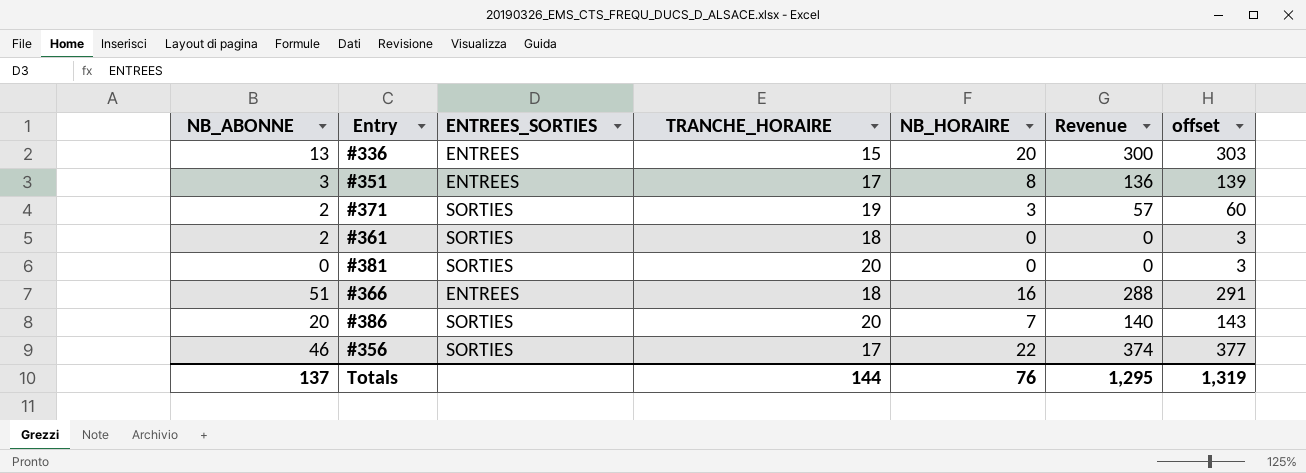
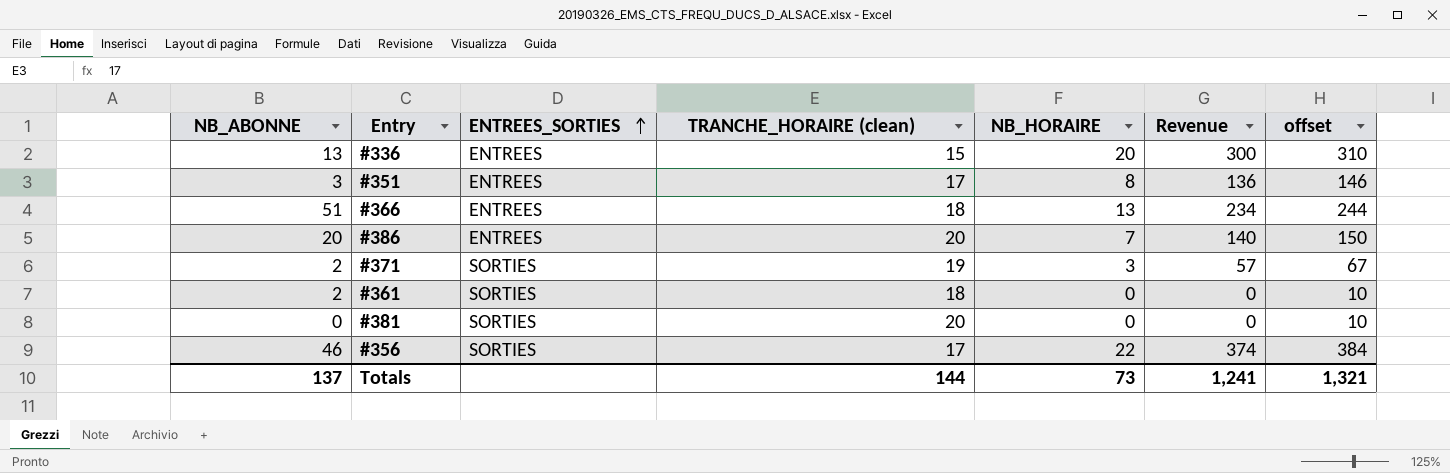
row order: none -> ENTREES_SORTIES ascending
column name: TRANCHE_HORAIRE -> TRANCHE_HORAIRE (clean)
column offset | formula: [Revenue] + 3 -> [Revenue] + 10
#366 | NB_HORAIRE: 16 -> 13
#366 | Revenue: 288 -> 234
#386 | ENTREES_SORTIES: SORTIES -> ENTREES
Totals | NB_HORAIRE: 76 -> 73
Totals | Revenue: 1,295 -> 1,241
Totals | offset: 1,319 -> 1,321

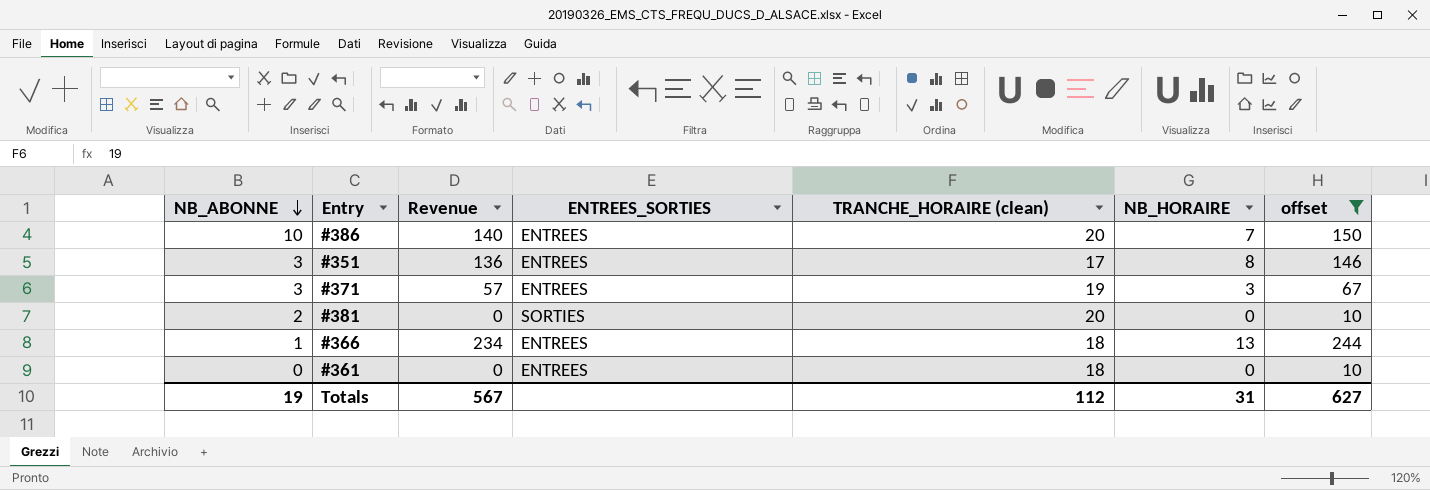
filter: none -> offset <= 244
row order: ENTREES_SORTIES ascending -> NB_ABONNE descending
column Revenue | position: 6 -> 3
#386 | NB_ABONNE: 20 -> 10
#371 | NB_ABONNE: 2 -> 3
#371 | ENTREES_SORTIES: SORTIES -> ENTREES
#381 | NB_ABONNE: 0 -> 2
#366 | NB_ABONNE: 51 -> 1
#361 | NB_ABONNE: 2 -> 0
#361 | ENTREES_SORTIES: SORTIES -> ENTREES
Totals | NB_ABONNE: 137 -> 19
Totals | Revenue: 1,241 -> 567
Totals | TRANCHE_HORAIRE (clean): 144 -> 112
Totals | NB_HORAIRE: 73 -> 31
Totals | offset: 1,321 -> 627

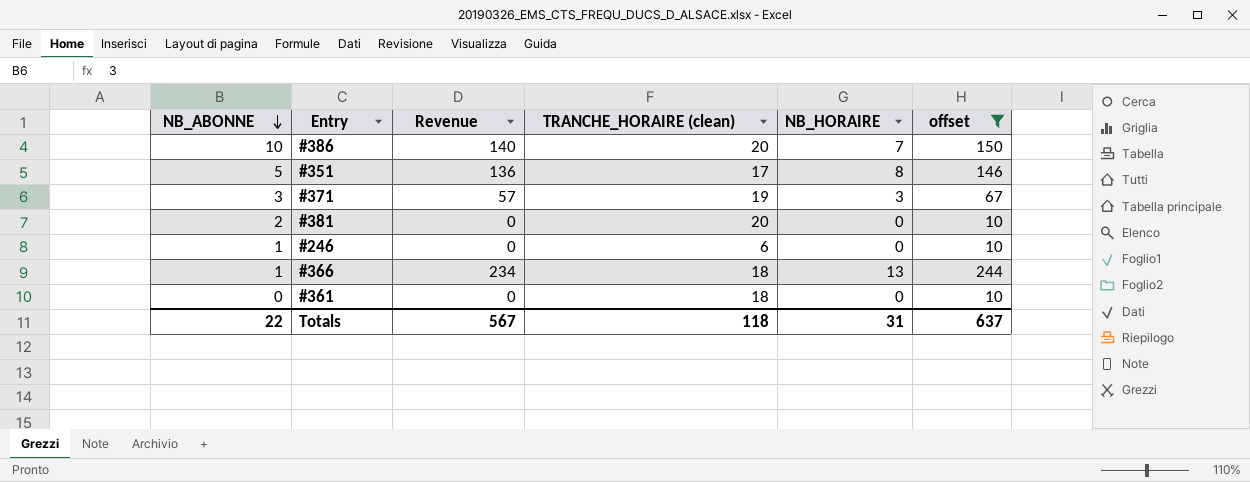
column ENTREES_SORTIES | position: 4 -> none
#351 | NB_ABONNE: 3 -> 5
row #246: none -> 1 | 0 | 6 | 0 | 10
Totals | NB_ABONNE: 19 -> 22
Totals | TRANCHE_HORAIRE (clean): 112 -> 118
Totals | offset: 627 -> 637

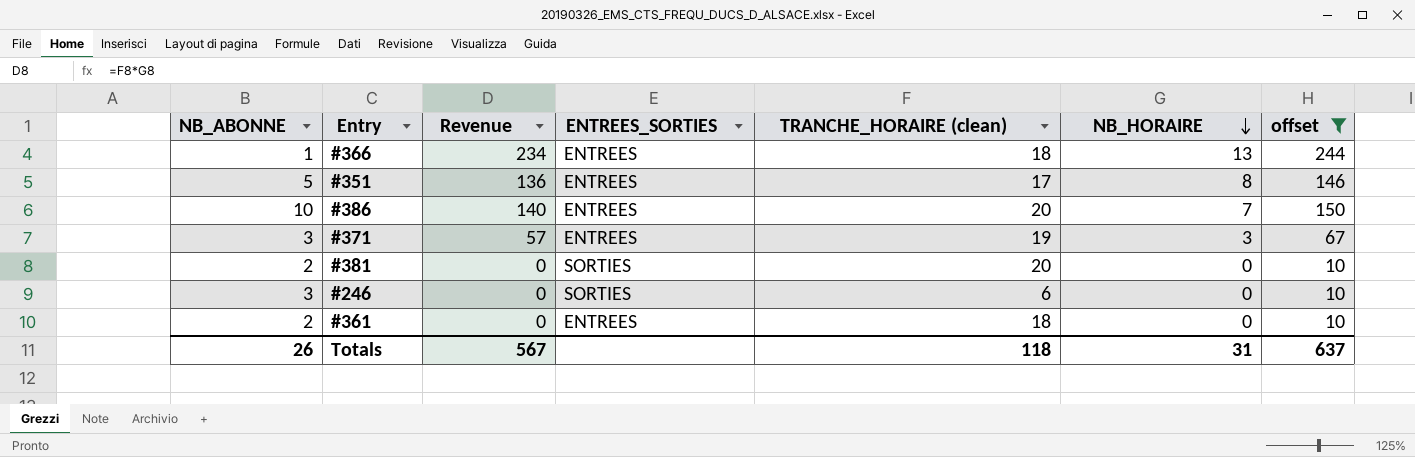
row order: NB_ABONNE descending -> NB_HORAIRE descending
column ENTREES_SORTIES | position: none -> 4
#246 | NB_ABONNE: 1 -> 3
#361 | NB_ABONNE: 0 -> 2
Totals | NB_ABONNE: 22 -> 26

